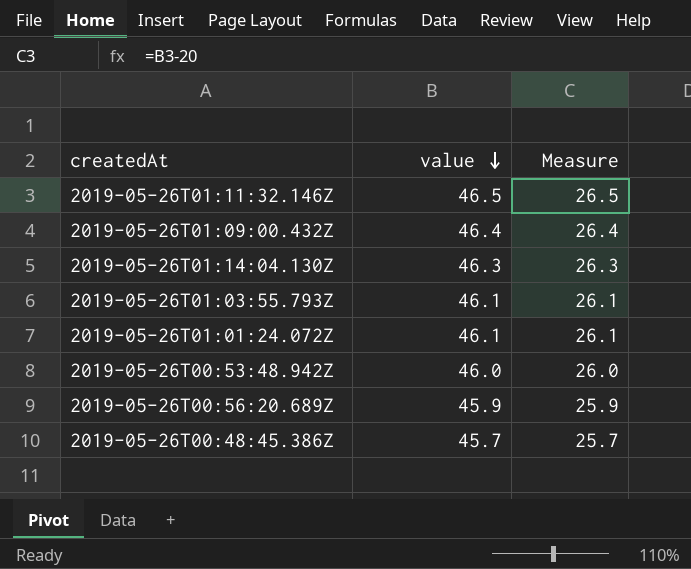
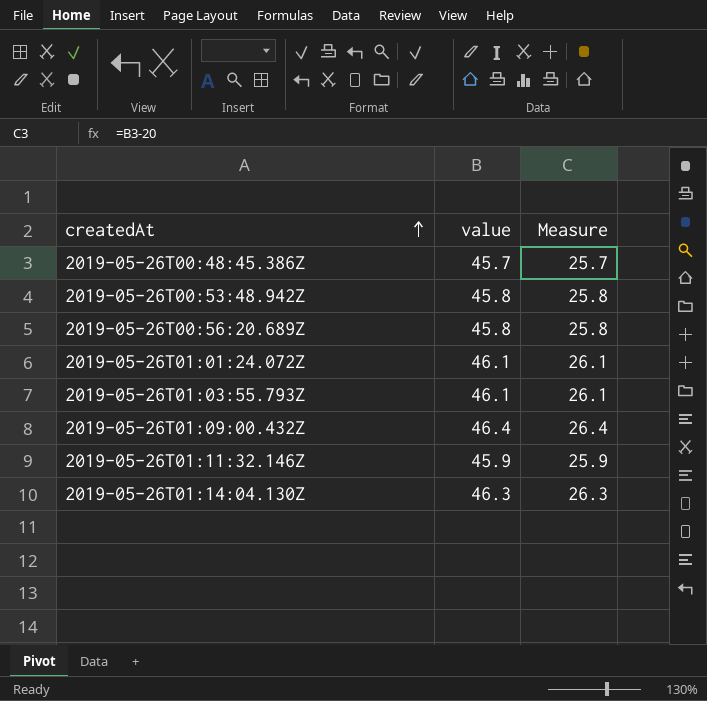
row order: value descending -> createdAt ascending
2019-05-26T00:53:48.942Z | value: 46.0 -> 45.8
2019-05-26T00:53:48.942Z | Measure: 26.0 -> 25.8
2019-05-26T00:56:20.689Z | value: 45.9 -> 45.8
2019-05-26T00:56:20.689Z | Measure: 25.9 -> 25.8
2019-05-26T01:11:32.146Z | value: 46.5 -> 45.9
2019-05-26T01:11:32.146Z | Measure: 26.5 -> 25.9

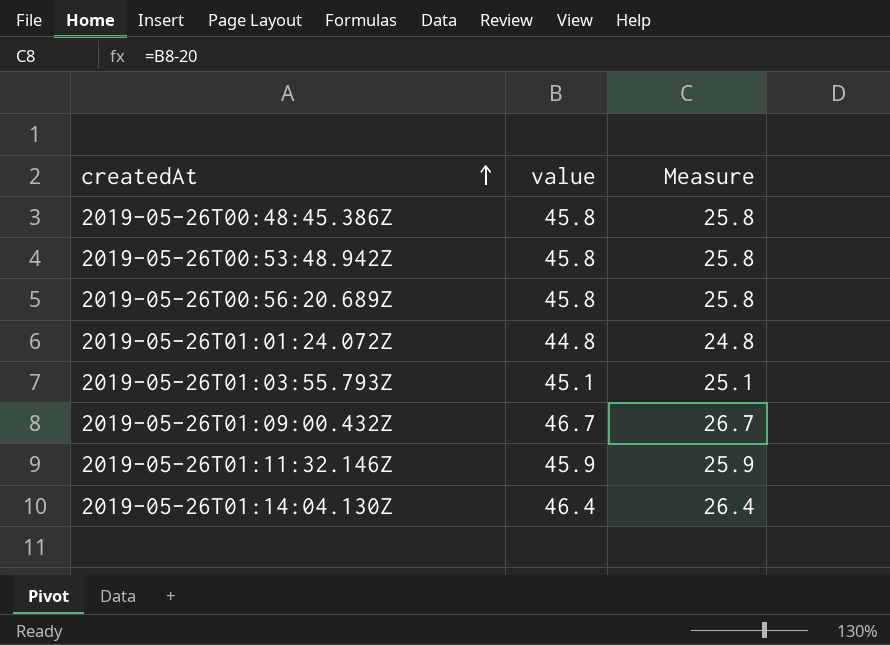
2019-05-26T00:48:45.386Z | value: 45.7 -> 45.8
2019-05-26T00:48:45.386Z | Measure: 25.7 -> 25.8
2019-05-26T01:01:24.072Z | value: 46.1 -> 44.8
2019-05-26T01:01:24.072Z | Measure: 26.1 -> 24.8
2019-05-26T01:03:55.793Z | value: 46.1 -> 45.1
2019-05-26T01:03:55.793Z | Measure: 26.1 -> 25.1
2019-05-26T01:09:00.432Z | value: 46.4 -> 46.7
2019-05-26T01:09:00.432Z | Measure: 26.4 -> 26.7
2019-05-26T01:14:04.130Z | value: 46.3 -> 46.4
2019-05-26T01:14:04.130Z | Measure: 26.3 -> 26.4

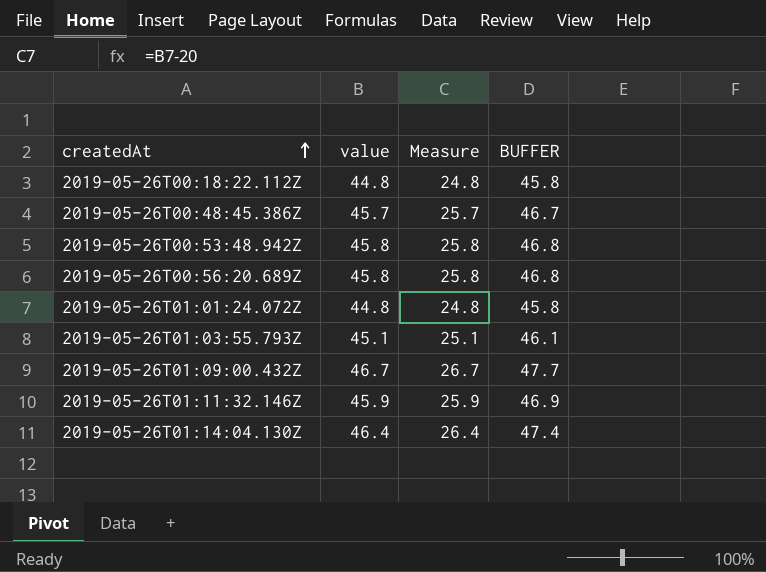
column BUFFER | formula: none -> [value] + 1
row 2019-05-26T00:18:22.112Z: none -> 44.8 | 24.8 | 45.8
2019-05-26T00:48:45.386Z | value: 45.8 -> 45.7
2019-05-26T00:48:45.386Z | Measure: 25.8 -> 25.7

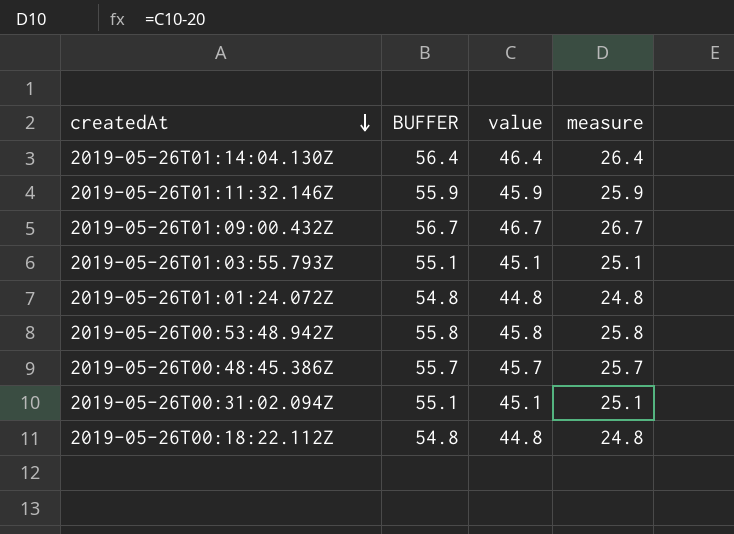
row order: createdAt ascending -> createdAt descending
column BUFFER | formula: [value] + 1 -> [value] + 10
column BUFFER | position: 4 -> 2
column name: Measure -> measure
row 2019-05-26T00:56:20.689Z: 45.8 | 25.8 | 46.8 -> none
row 2019-05-26T00:31:02.094Z: none -> 55.1 | 45.1 | 25.1

